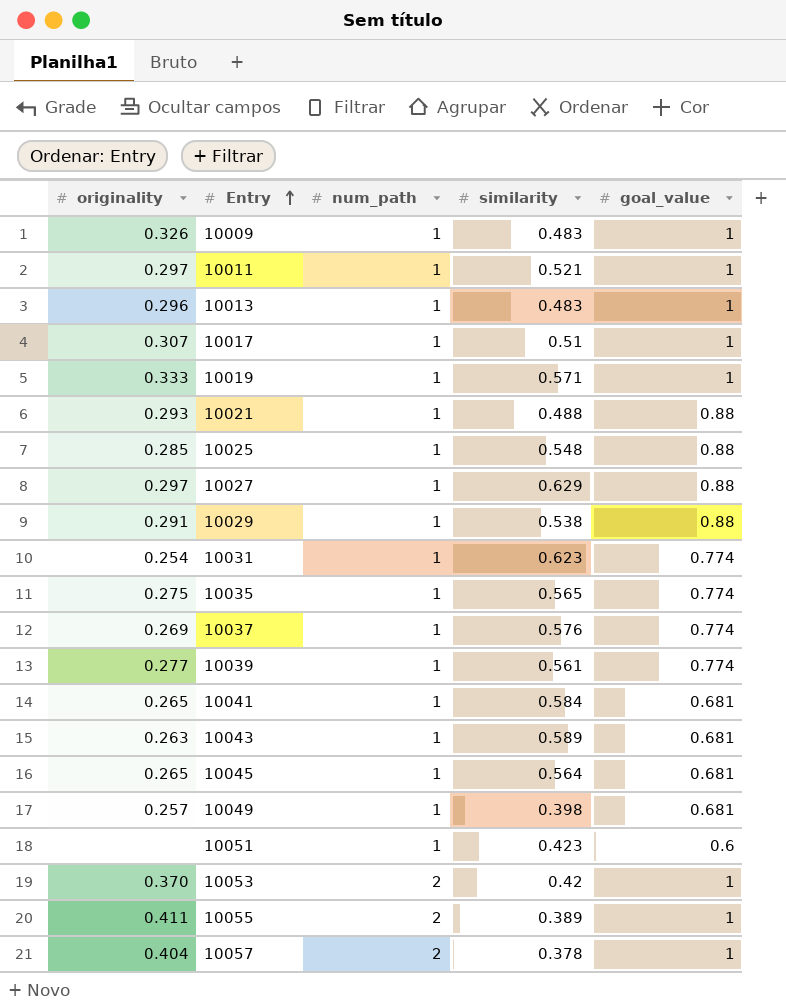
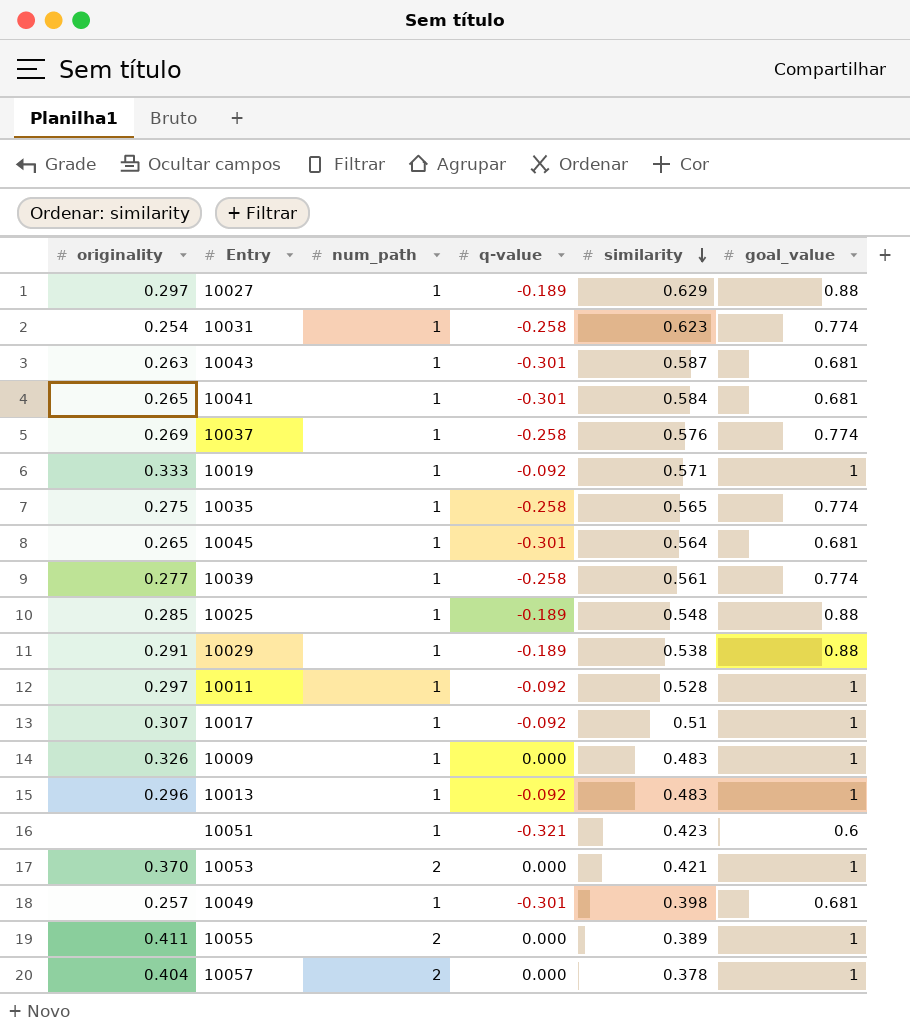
row order: Entry ascending -> similarity descending
column q-value | position: none -> 4
row 10021: 0.293 | 1 | 0.488 | 0.88 -> none
10043 | similarity: 0.589 -> 0.587
10011 | similarity: 0.521 -> 0.528
10053 | similarity: 0.42 -> 0.421

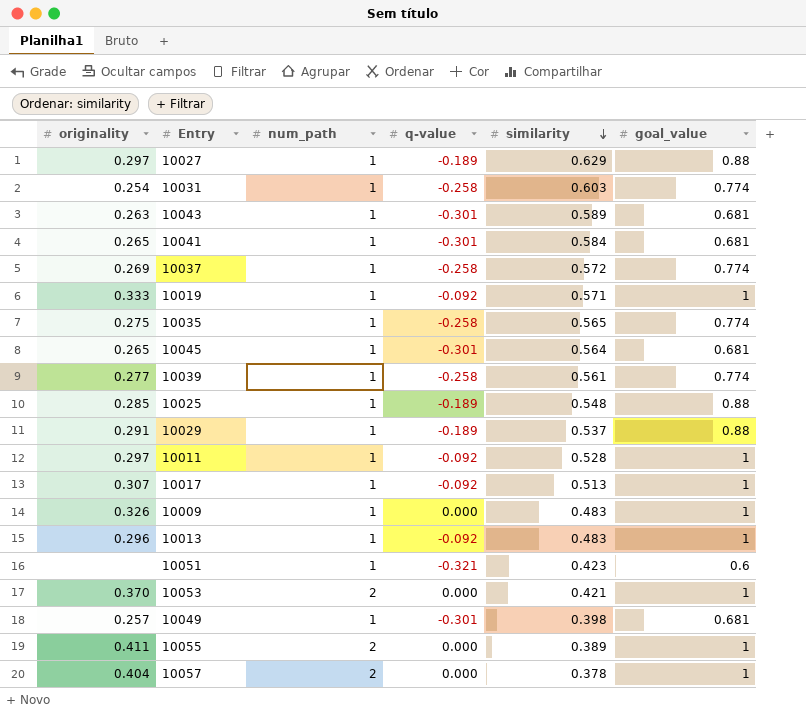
10031 | similarity: 0.623 -> 0.603
10043 | similarity: 0.587 -> 0.589
10037 | similarity: 0.576 -> 0.572
10029 | similarity: 0.538 -> 0.537
10017 | similarity: 0.51 -> 0.513

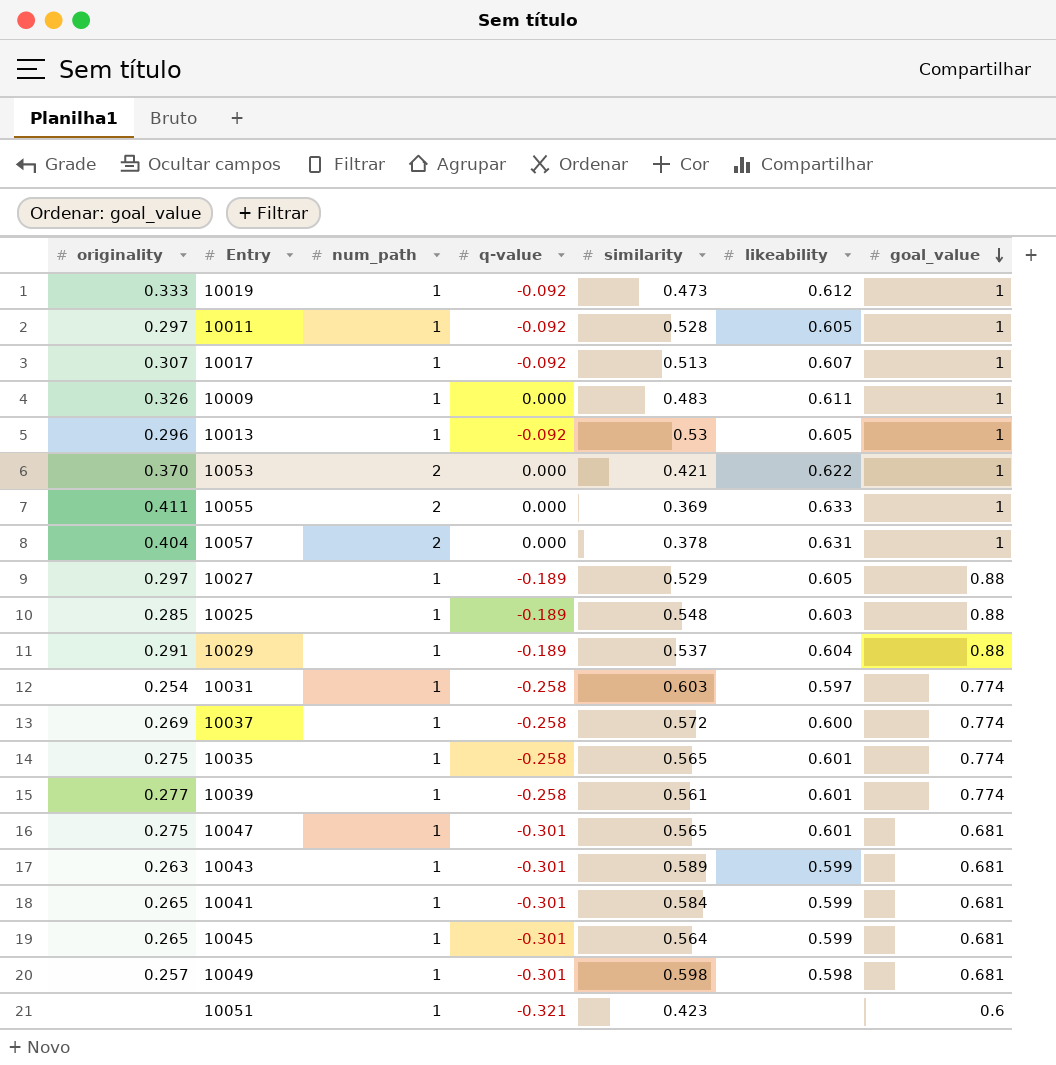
row order: similarity descending -> goal_value descending
column likeability | position: none -> 6
10019 | similarity: 0.571 -> 0.473
10013 | similarity: 0.483 -> 0.53
10055 | similarity: 0.389 -> 0.369
10027 | similarity: 0.629 -> 0.529
row 10047: none -> 0.275 | 1 | -0.301 | 0.565 | 0.601 | 0.681
10049 | similarity: 0.398 -> 0.598

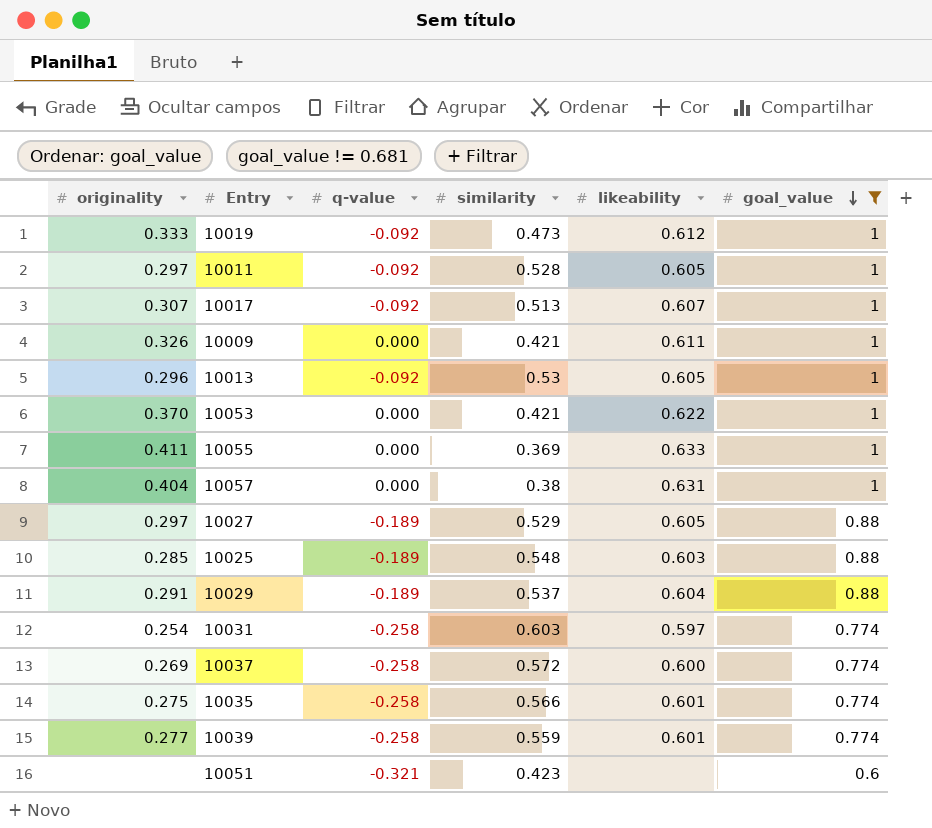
filter: none -> goal_value != 0.681
column num_path | position: 3 -> none
10009 | similarity: 0.483 -> 0.421
10057 | similarity: 0.378 -> 0.38
10035 | similarity: 0.565 -> 0.566
10039 | similarity: 0.561 -> 0.559

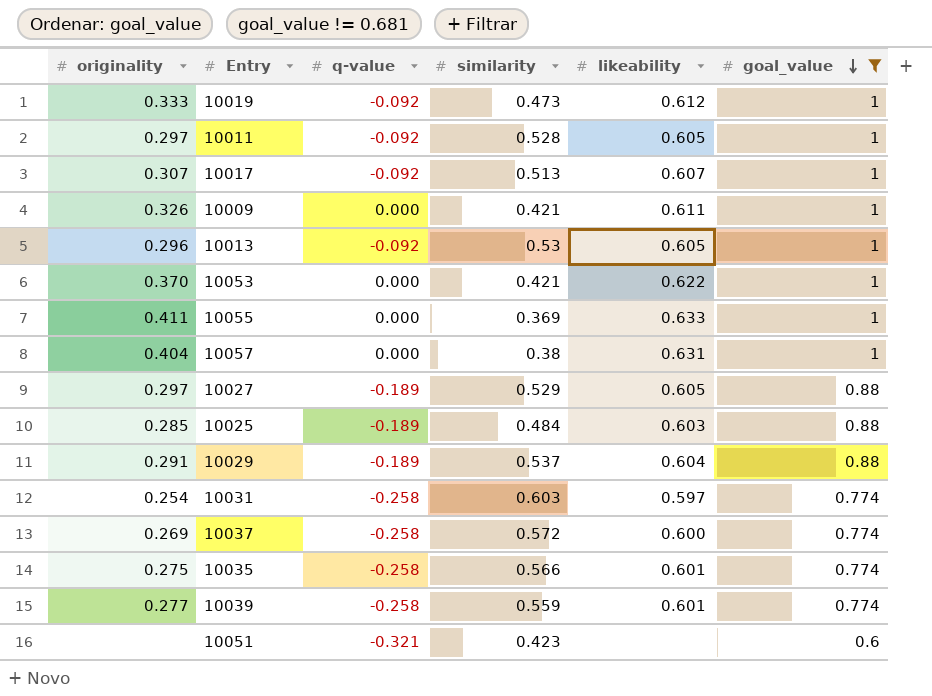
10025 | similarity: 0.548 -> 0.484

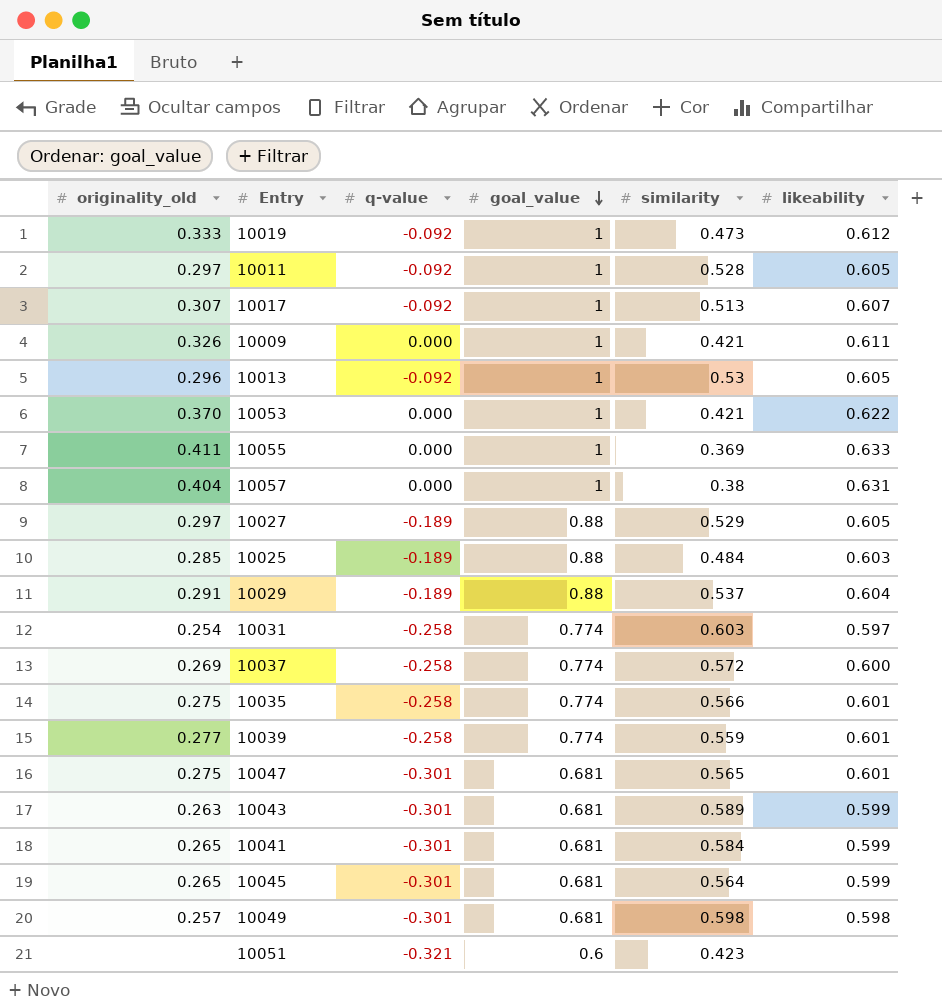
filter: goal_value != 0.681 -> none
column name: originality -> originality_old
column goal_value | position: 6 -> 4

